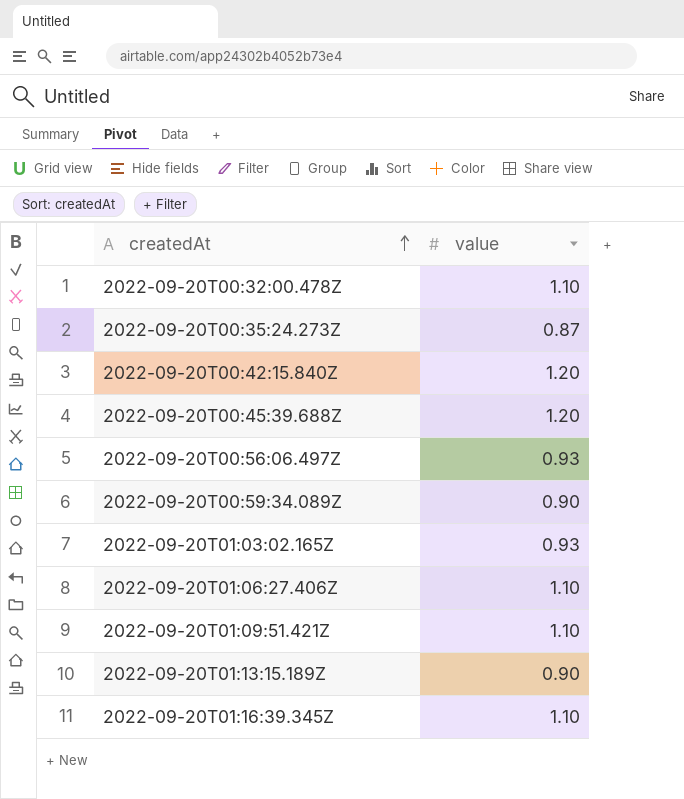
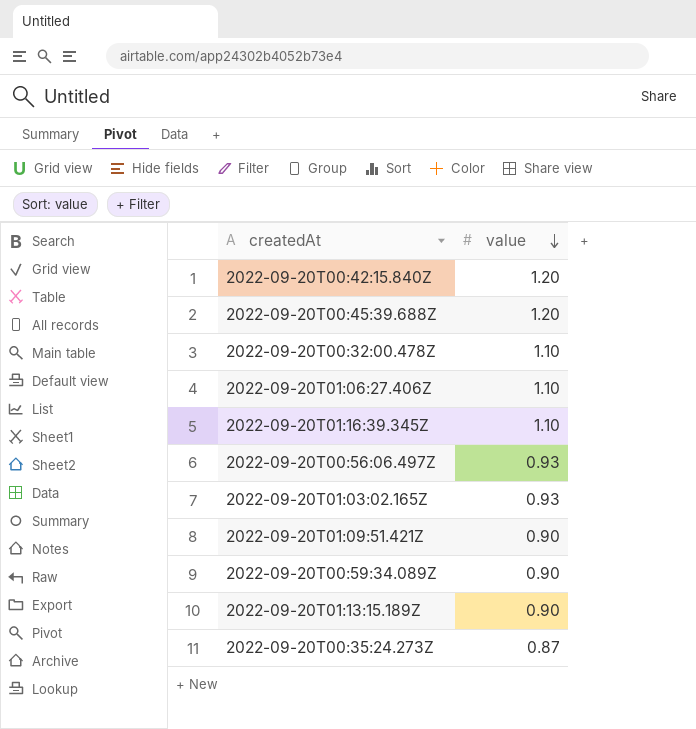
row order: createdAt ascending -> value descending
2022-09-20T01:09:51.421Z | value: 1.10 -> 0.90

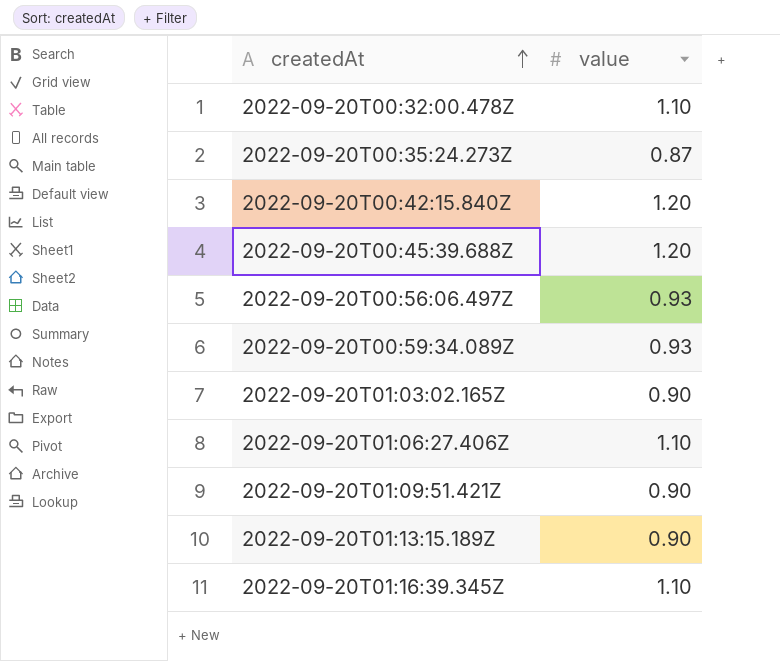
row order: value descending -> createdAt ascending
2022-09-20T00:59:34.089Z | value: 0.90 -> 0.93
2022-09-20T01:03:02.165Z | value: 0.93 -> 0.90

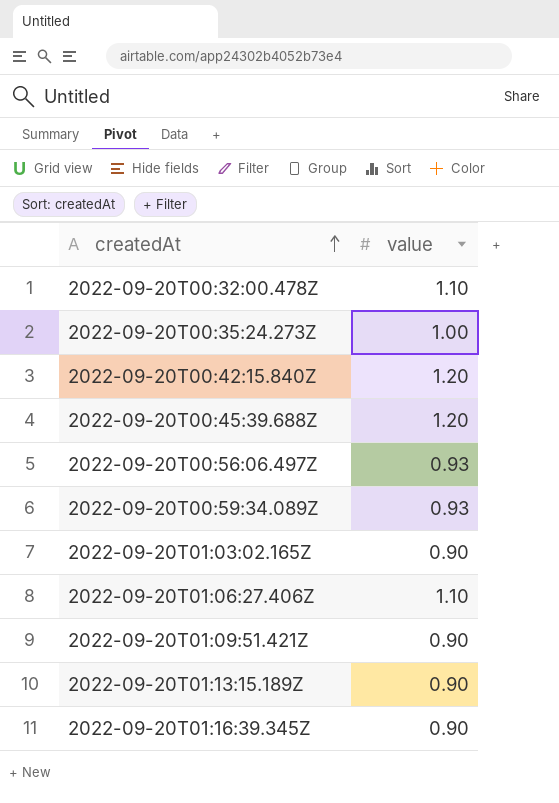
2022-09-20T00:35:24.273Z | value: 0.87 -> 1.00
2022-09-20T01:16:39.345Z | value: 1.10 -> 0.90

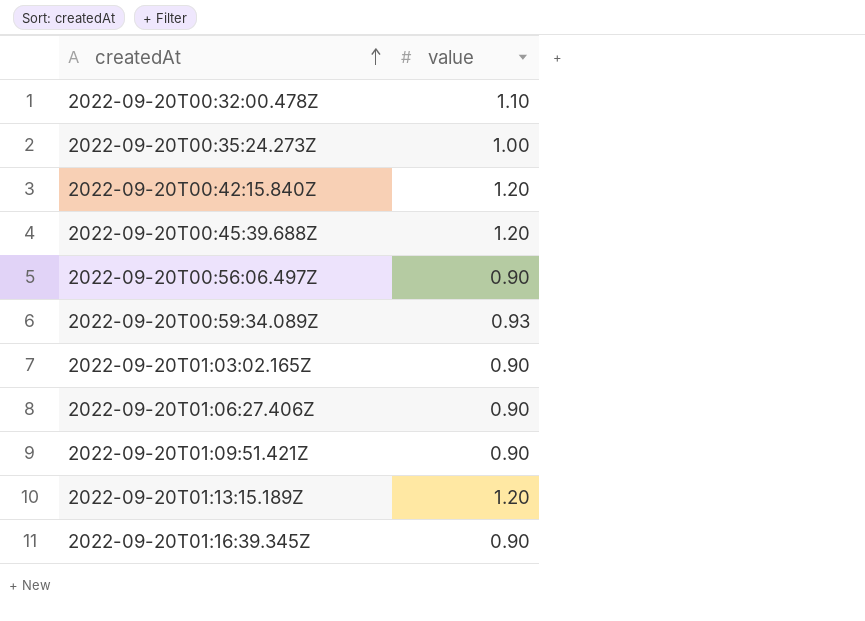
2022-09-20T00:56:06.497Z | value: 0.93 -> 0.90
2022-09-20T01:06:27.406Z | value: 1.10 -> 0.90
2022-09-20T01:13:15.189Z | value: 0.90 -> 1.20

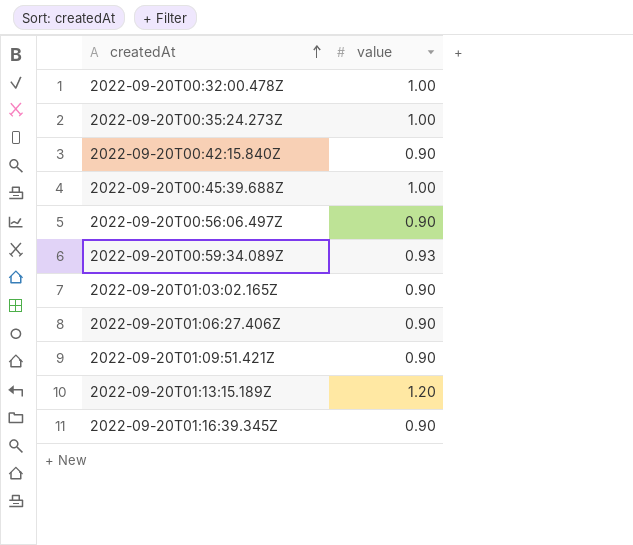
2022-09-20T00:32:00.478Z | value: 1.10 -> 1.00
2022-09-20T00:42:15.840Z | value: 1.20 -> 0.90
2022-09-20T00:45:39.688Z | value: 1.20 -> 1.00

